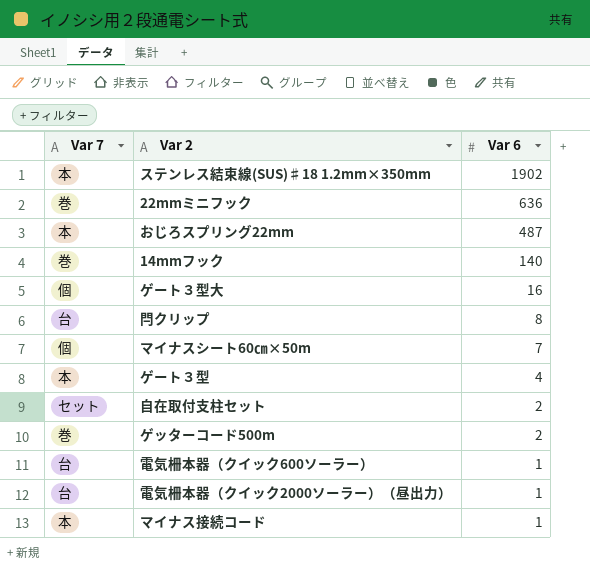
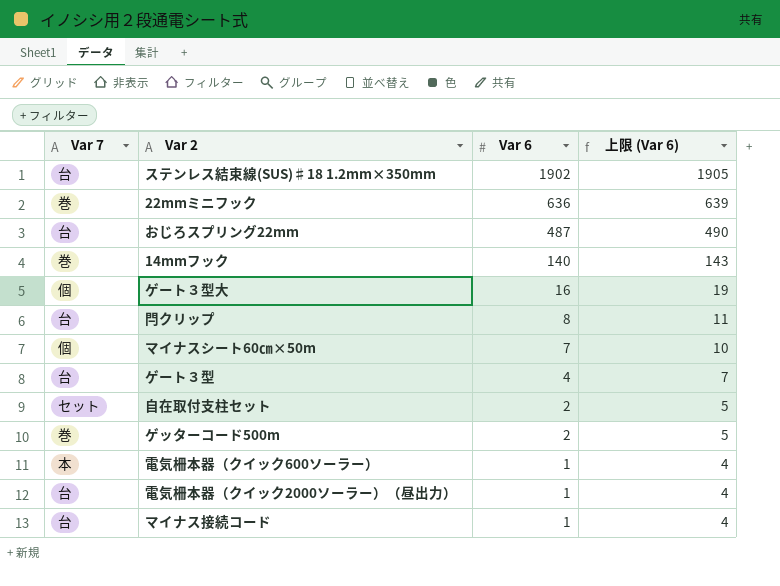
column 上限 (Var 6) | formula: none -> [Var 6] + 3
ステンレス結束線(SUS)♯18 1.2mm×350mm | Var 7: 本 -> 台
おじろスプリング22mm | Var 7: 本 -> 台
ゲート３型 | Var 7: 本 -> 台
電気柵本器（クイック600ソーラー） | Var 7: 台 -> 本
マイナス接続コード | Var 7: 本 -> 台

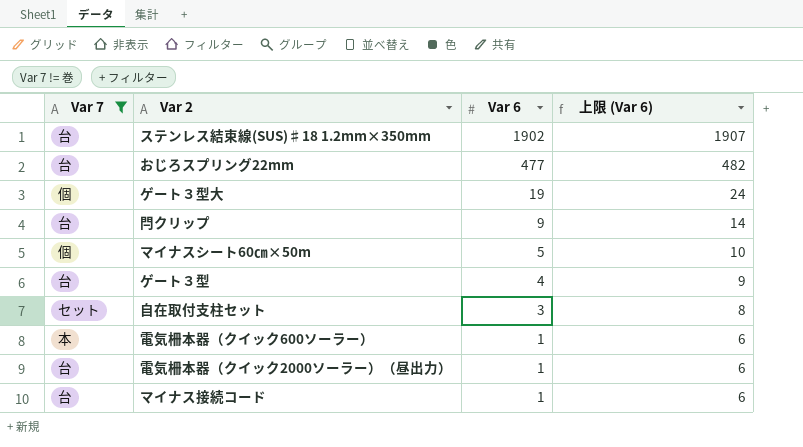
filter: none -> Var 7 != 巻
column 上限 (Var 6) | formula: [Var 6] + 3 -> [Var 6] + 5
おじろスプリング22mm | Var 6: 487 -> 477
ゲート３型大 | Var 6: 16 -> 19
閂クリップ | Var 6: 8 -> 9
マイナスシート60㎝×50m | Var 6: 7 -> 5
自在取付支柱セット | Var 6: 2 -> 3

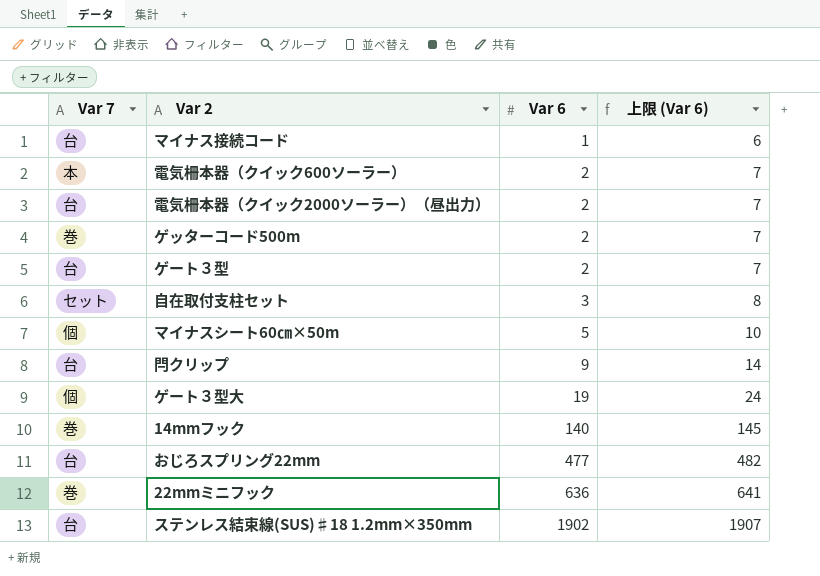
filter: Var 7 != 巻 -> none
row order: Var 6 descending -> Var 6 ascending
電気柵本器（クイック600ソーラー） | Var 6: 1 -> 2
電気柵本器（クイック600ソーラー） | 上限 (Var 6): 6 -> 7
電気柵本器（クイック2000ソーラー）（昼出力） | Var 6: 1 -> 2
電気柵本器（クイック2000ソーラー）（昼出力） | 上限 (Var 6): 6 -> 7
ゲート３型 | Var 6: 4 -> 2
ゲート３型 | 上限 (Var 6): 9 -> 7

